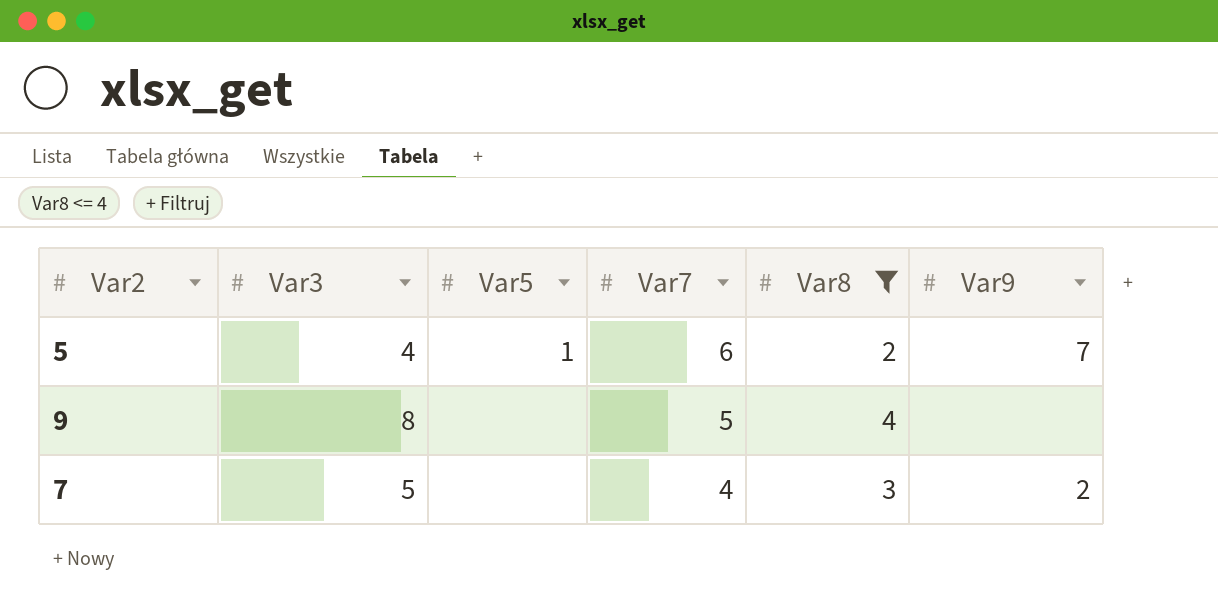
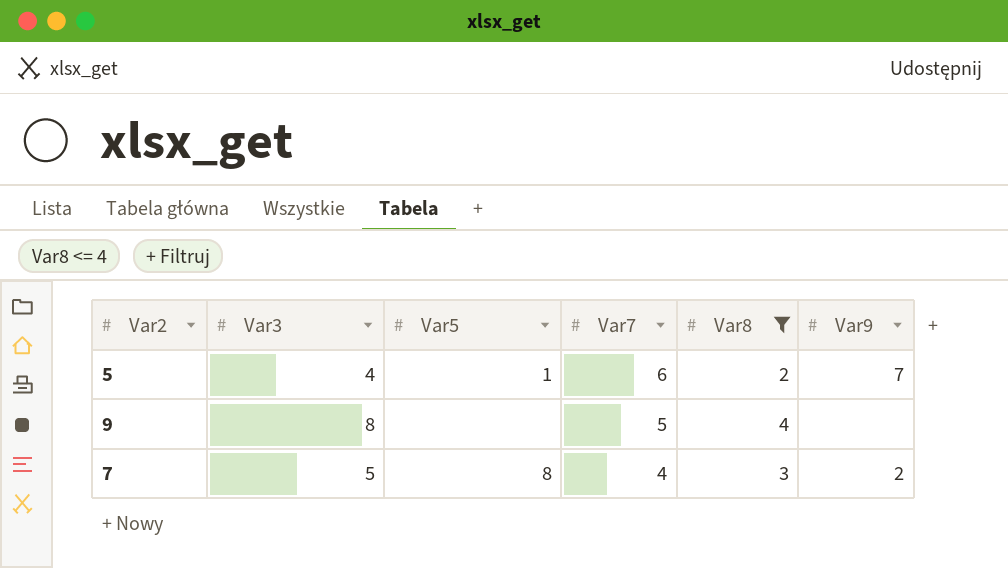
7 | Var5: none -> 8

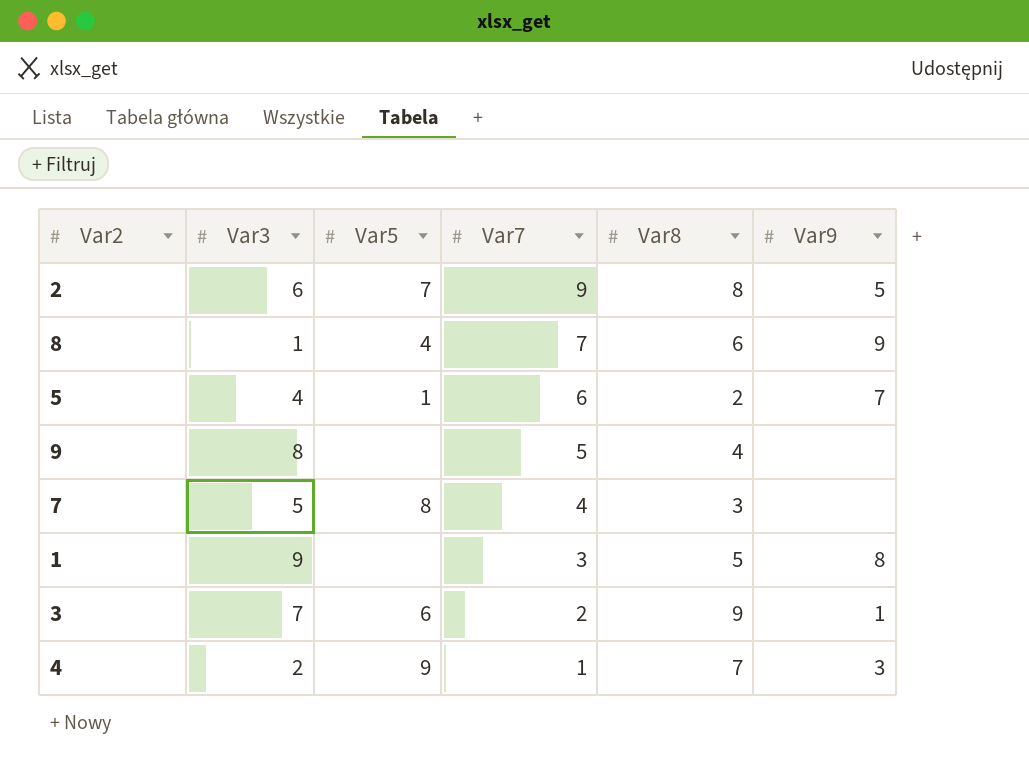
filter: Var8 <= 4 -> none
7 | Var9: 2 -> none

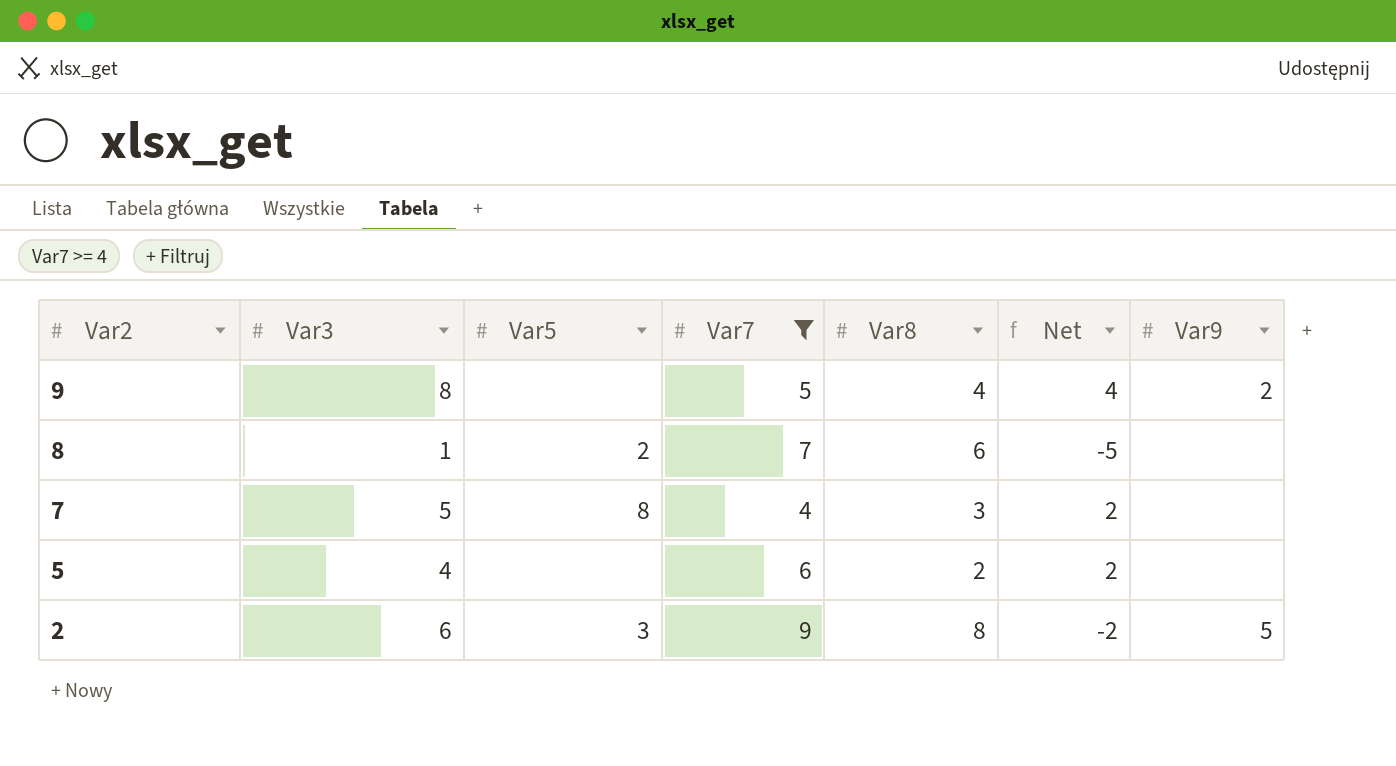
filter: none -> Var7 >= 4
row order: Var7 descending -> Var2 descending
column Net | formula: none -> [Var3] - [Var8]
9 | Var9: none -> 2
8 | Var5: 4 -> 2
8 | Var9: 9 -> none
5 | Var5: 1 -> none
5 | Var9: 7 -> none
2 | Var5: 7 -> 3

